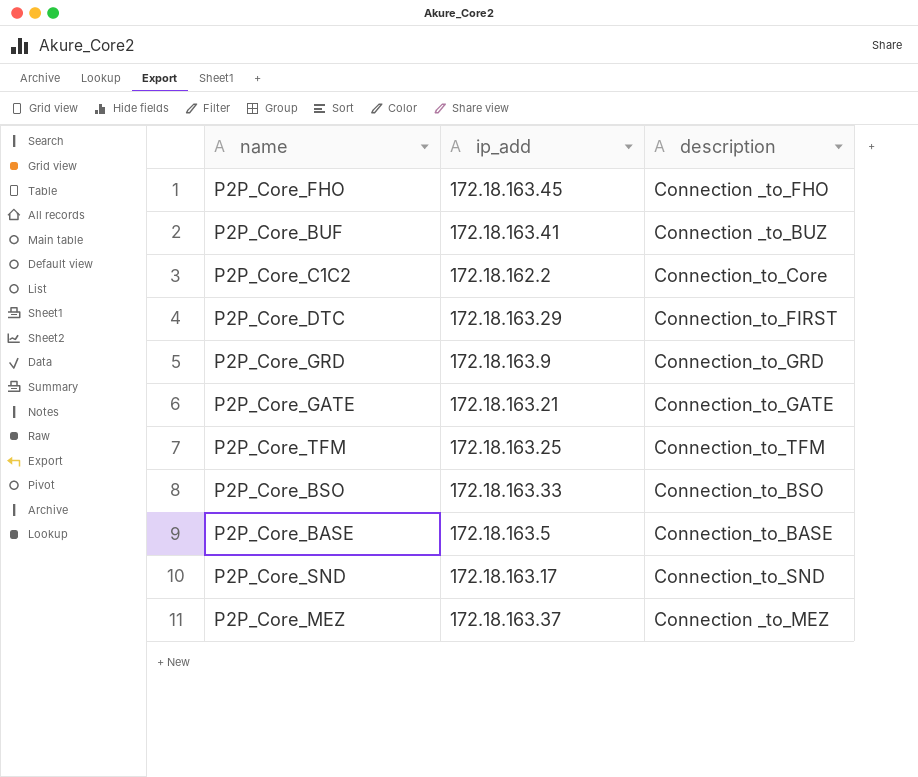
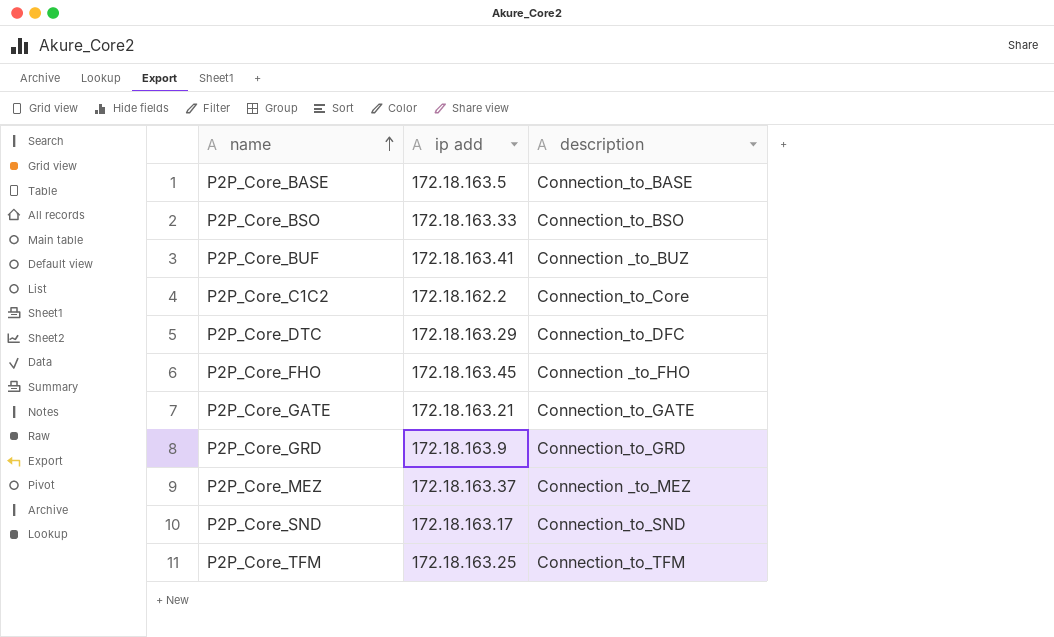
row order: none -> name ascending
column name: ip_add -> ip add
P2P_Core_DTC | description: Connection_to_FIRST -> Connection_to_DFC

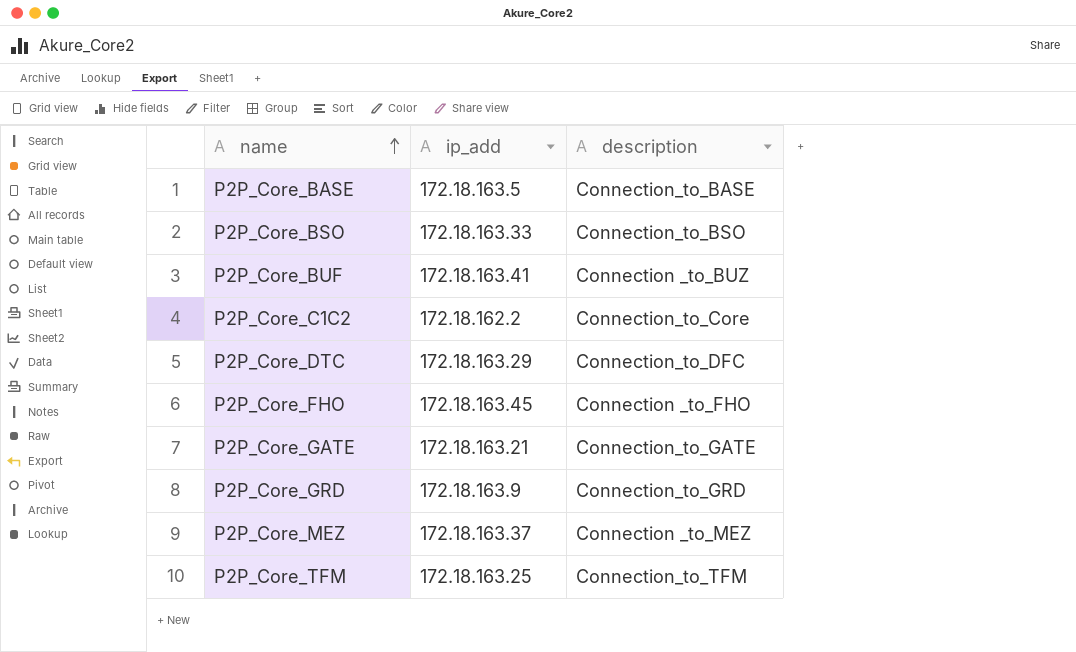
column name: ip add -> ip_add
row P2P_Core_SND: 172.18.163.17 | Connection_to_SND -> none

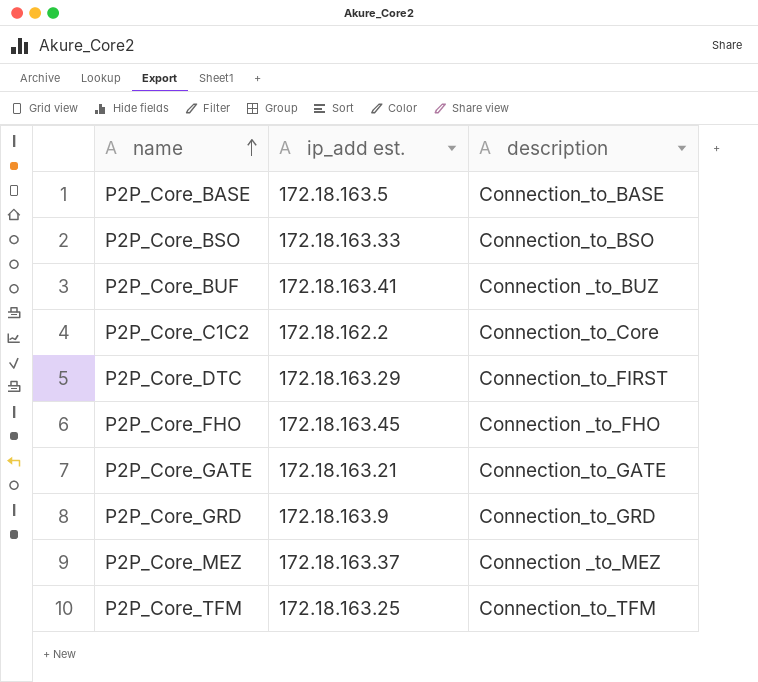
column name: ip_add -> ip_add est.
P2P_Core_DTC | description: Connection_to_DFC -> Connection_to_FIRST

